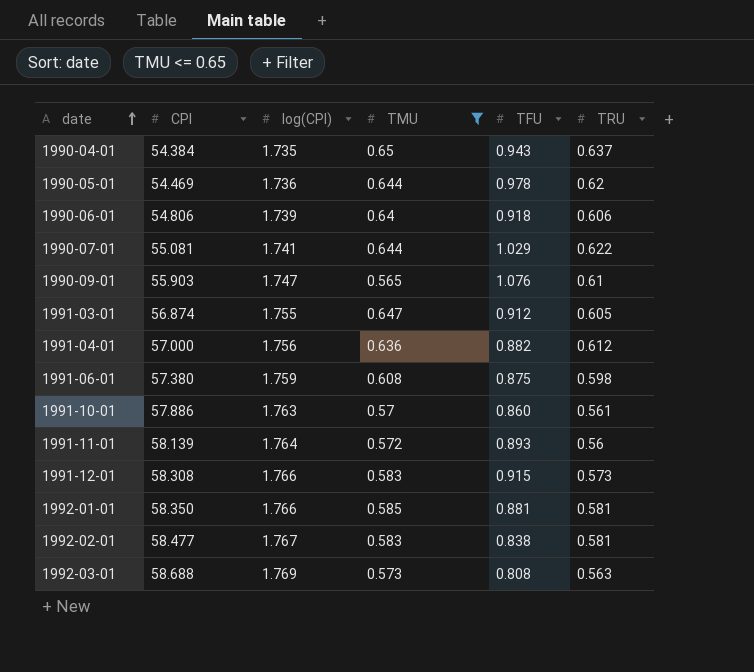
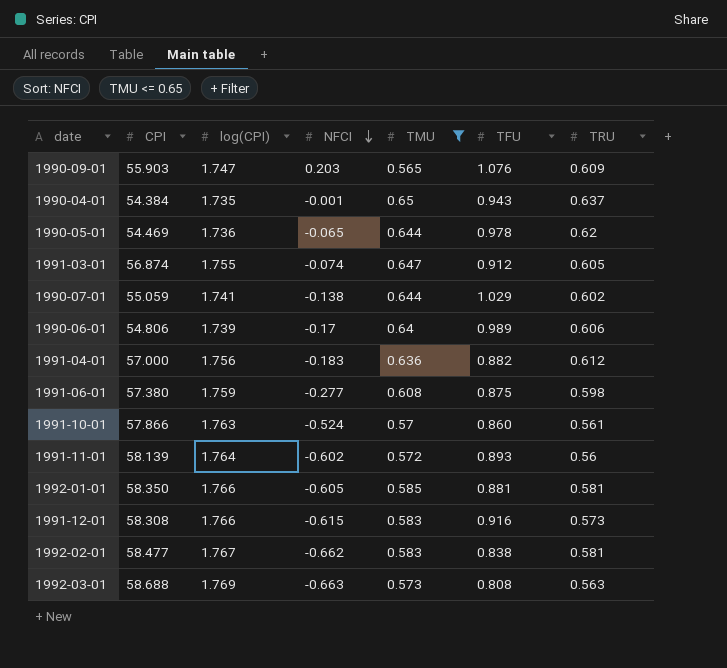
row order: date ascending -> NFCI descending
column NFCI | position: none -> 4
1990-09-01 | TRU: 0.61 -> 0.609
1990-07-01 | CPI: 55.081 -> 55.059
1990-07-01 | TRU: 0.622 -> 0.602
1990-06-01 | TFU: 0.918 -> 0.989
1991-10-01 | CPI: 57.886 -> 57.866
1991-12-01 | TFU: 0.915 -> 0.916

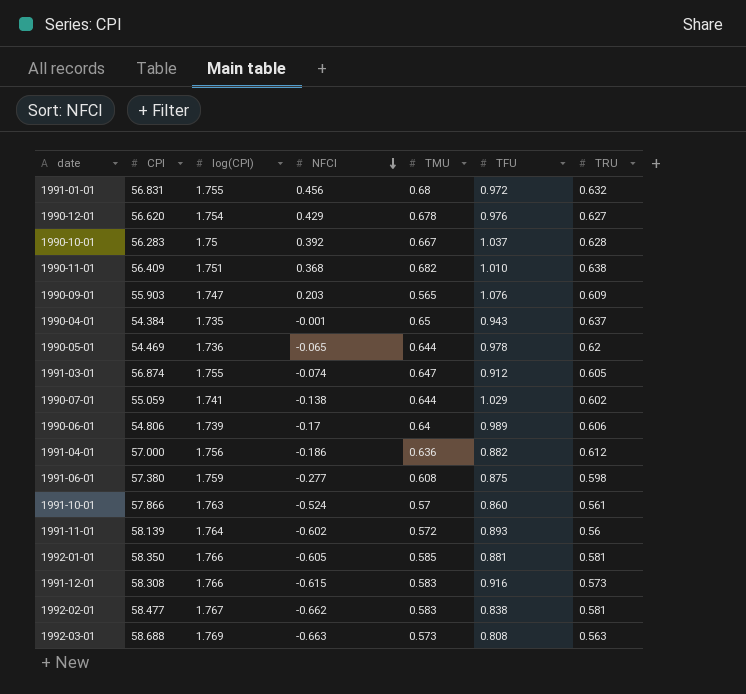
filter: TMU <= 0.65 -> none
1991-04-01 | NFCI: -0.183 -> -0.186

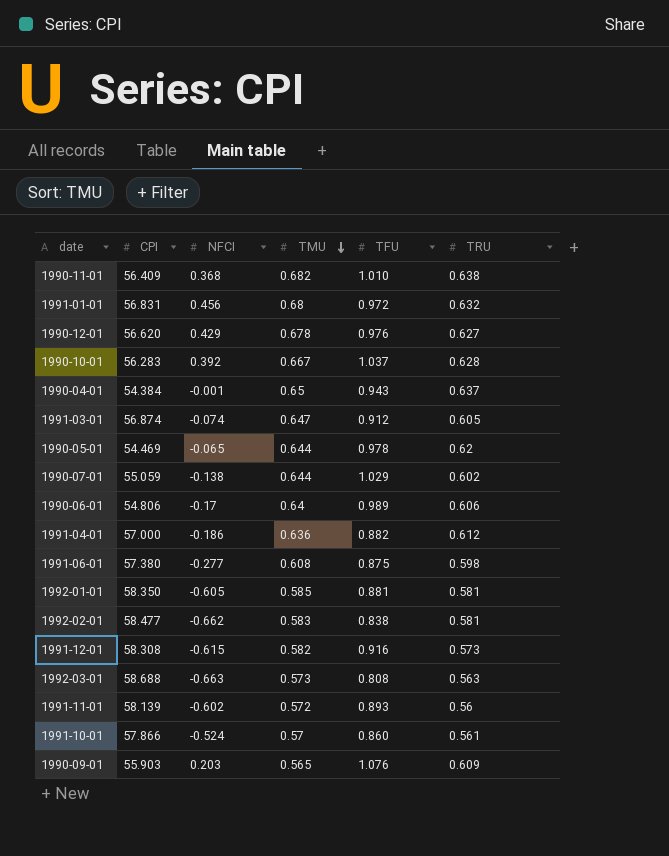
row order: NFCI descending -> TMU descending
column log(CPI) | position: 3 -> none
1991-12-01 | TMU: 0.583 -> 0.582

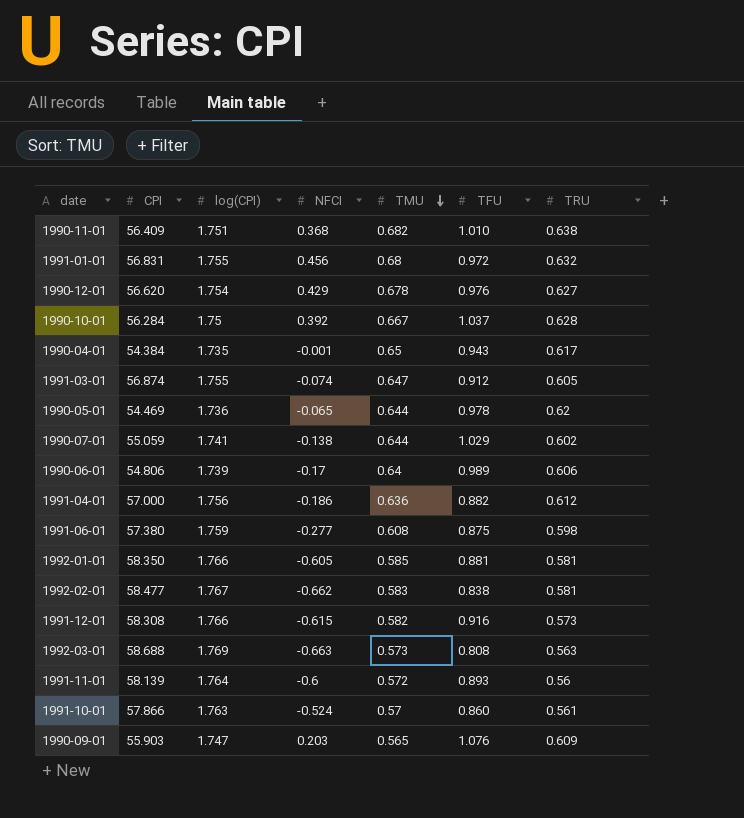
column log(CPI) | position: none -> 3
1990-10-01 | CPI: 56.283 -> 56.284
1990-04-01 | TRU: 0.637 -> 0.617
1991-11-01 | NFCI: -0.602 -> -0.6

